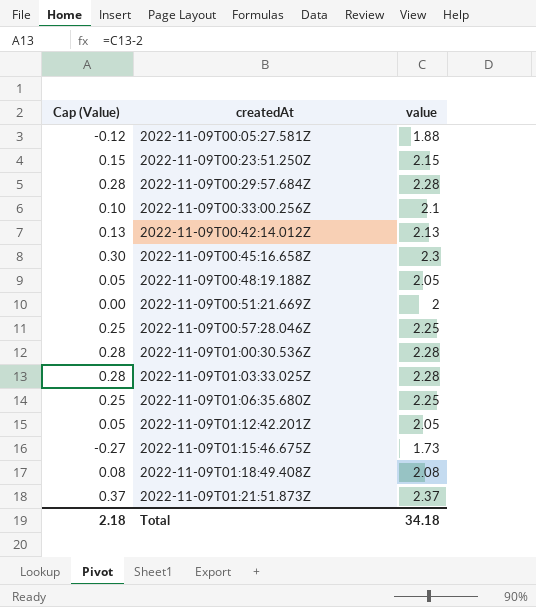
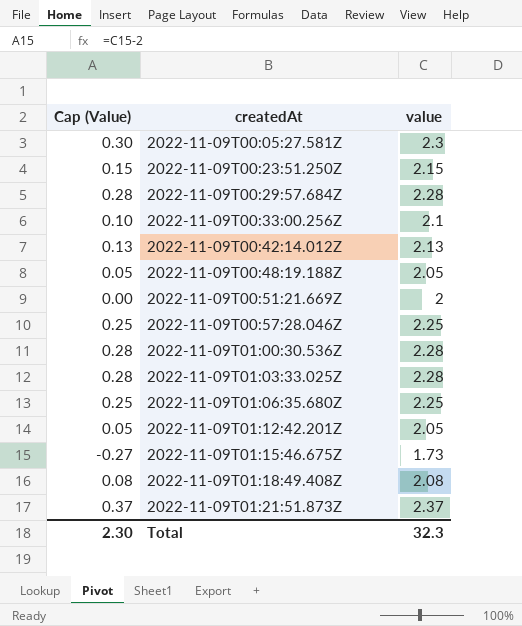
row 2022-11-09T00:45:16.658Z: 0.30 | 2.3 -> none
2022-11-09T00:05:27.581Z | Cap (Value): -0.12 -> 0.30
2022-11-09T00:05:27.581Z | value: 1.88 -> 2.3
Total | Cap (Value): 2.18 -> 2.30
Total | value: 34.18 -> 32.3

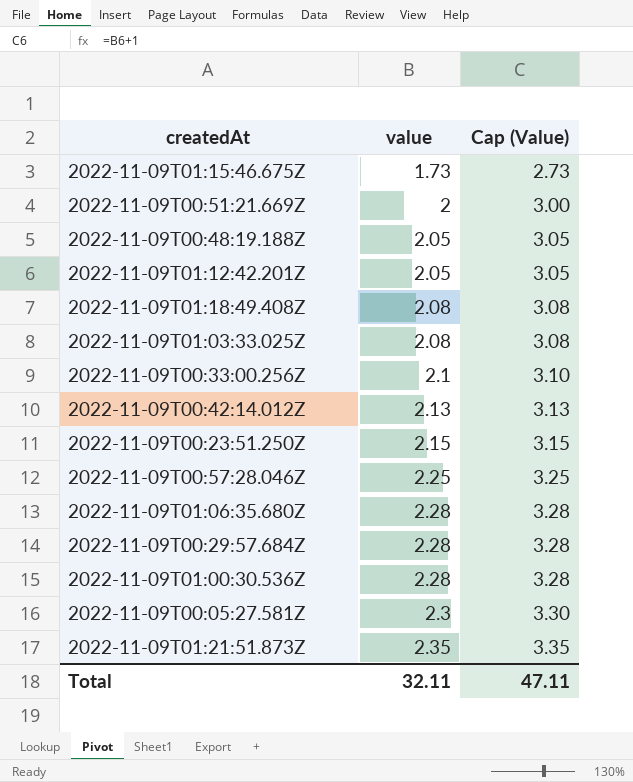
row order: createdAt ascending -> value ascending
column Cap (Value) | formula: [value] - 2 -> [value] + 1
column Cap (Value) | position: 1 -> 3
2022-11-09T01:03:33.025Z | value: 2.28 -> 2.08
2022-11-09T01:06:35.680Z | value: 2.25 -> 2.28
2022-11-09T01:21:51.873Z | value: 2.37 -> 2.35
Total | value: 32.3 -> 32.11
Total | Cap (Value): 2.30 -> 47.11

